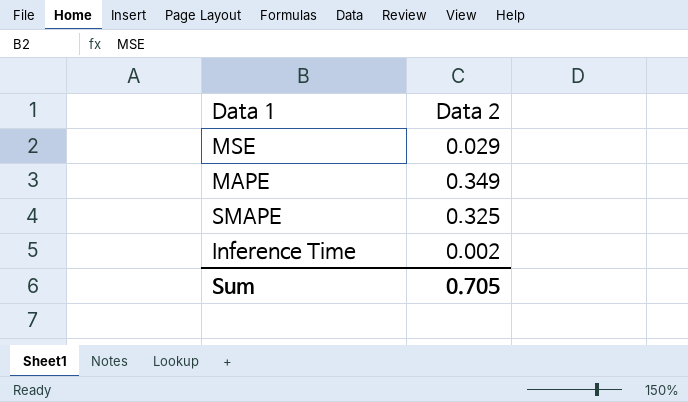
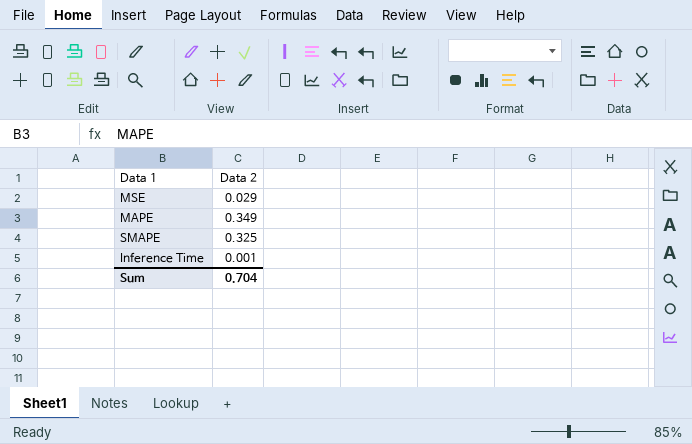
Inference Time | Data 2: 0.002 -> 0.001
Sum | Data 2: 0.705 -> 0.704

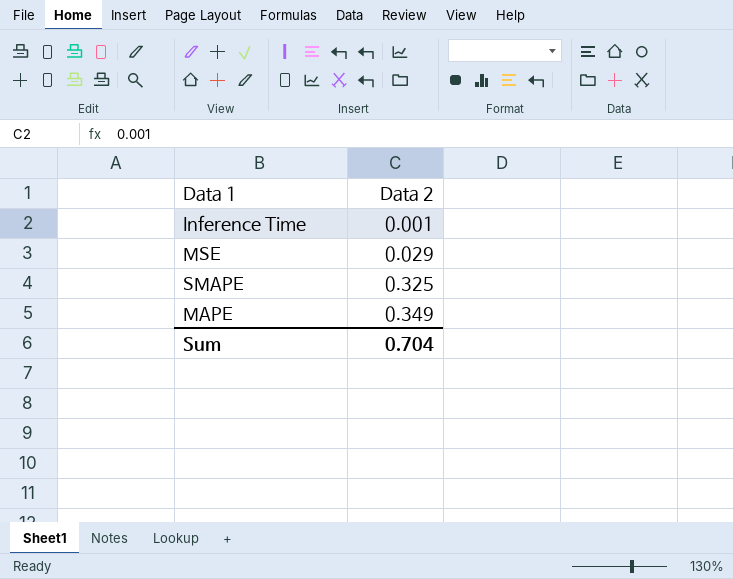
row order: none -> Data 2 ascending

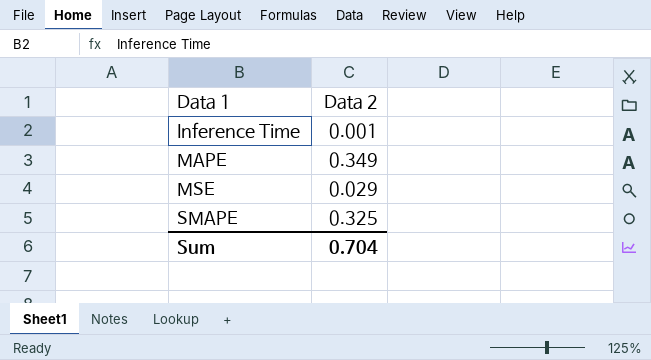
row order: Data 2 ascending -> Data 1 ascending

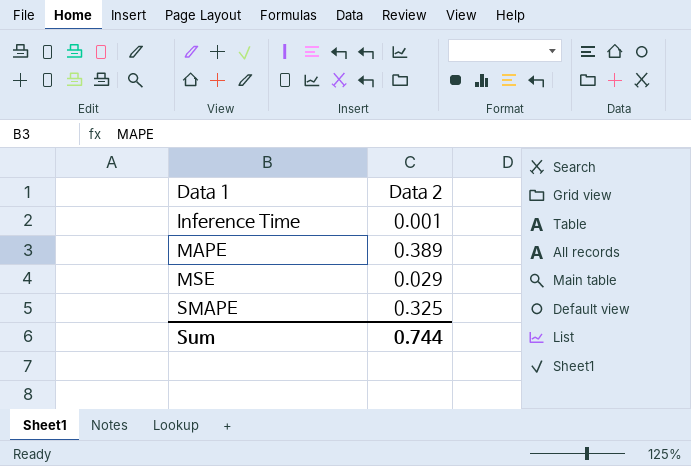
MAPE | Data 2: 0.349 -> 0.389
Sum | Data 2: 0.704 -> 0.744

